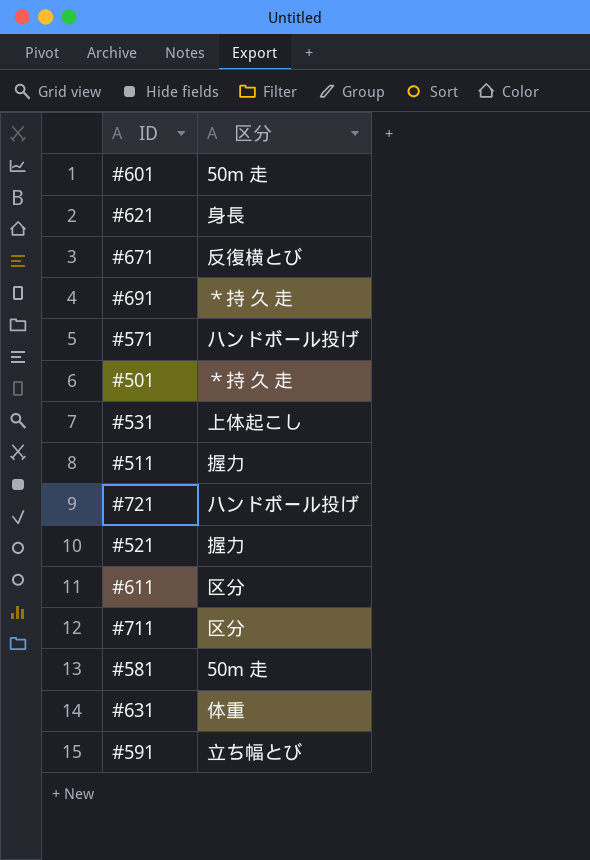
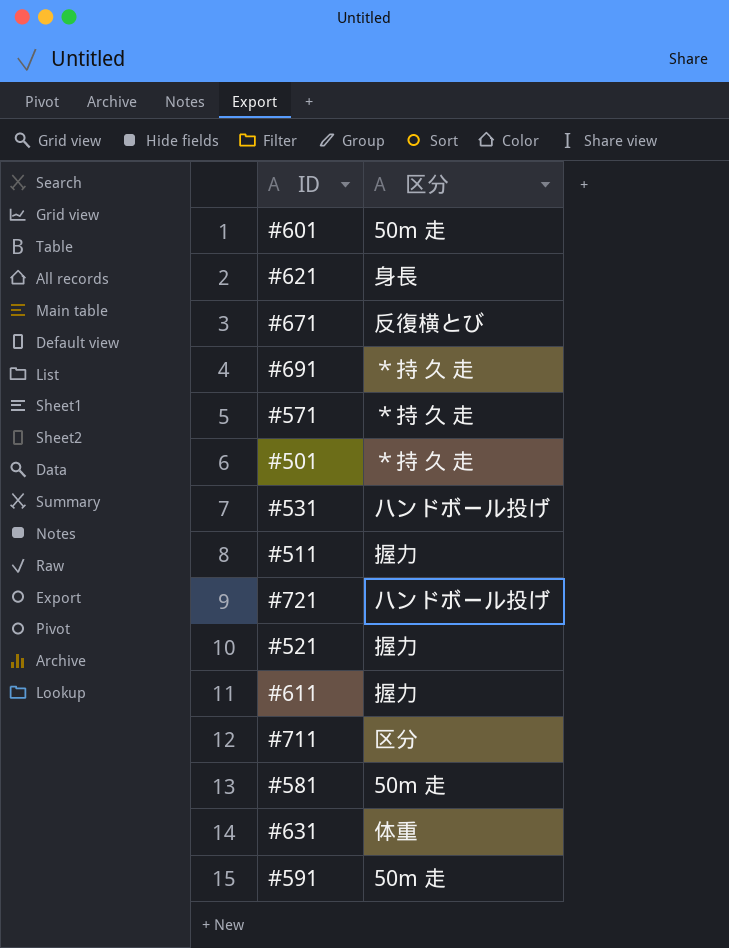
#571 | 区分: ハンドボール投げ -> ＊持 久 走
#531 | 区分: 上体起こし -> ハンドボール投げ
#611 | 区分: 区分 -> 握力
#591 | 区分: 立ち幅とび -> 50m 走

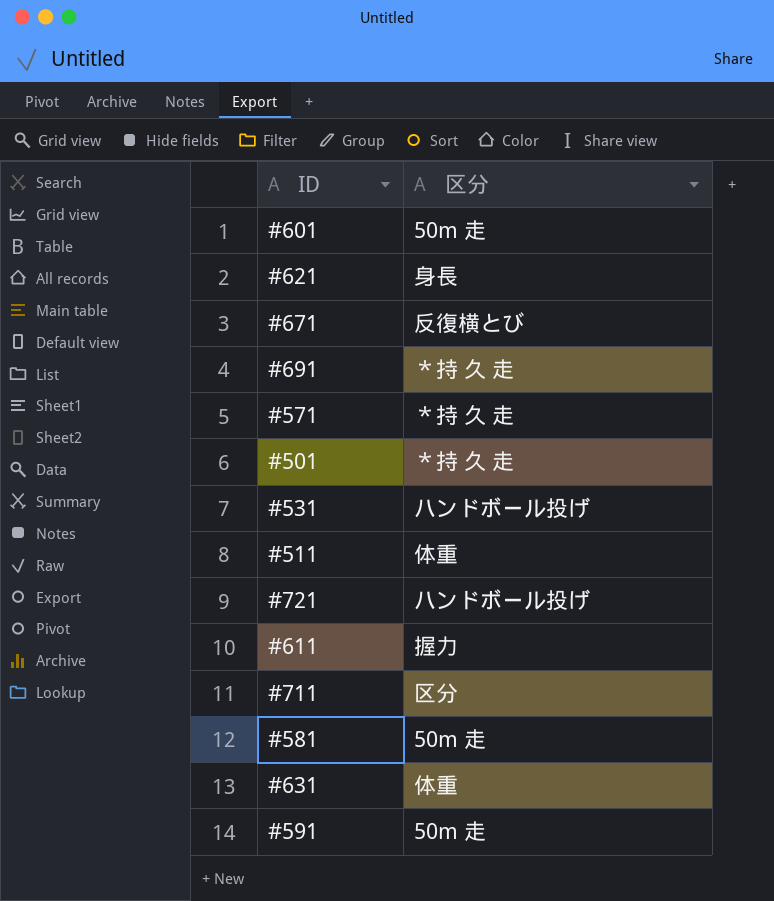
row #521: 握力 -> none
#511 | 区分: 握力 -> 体重

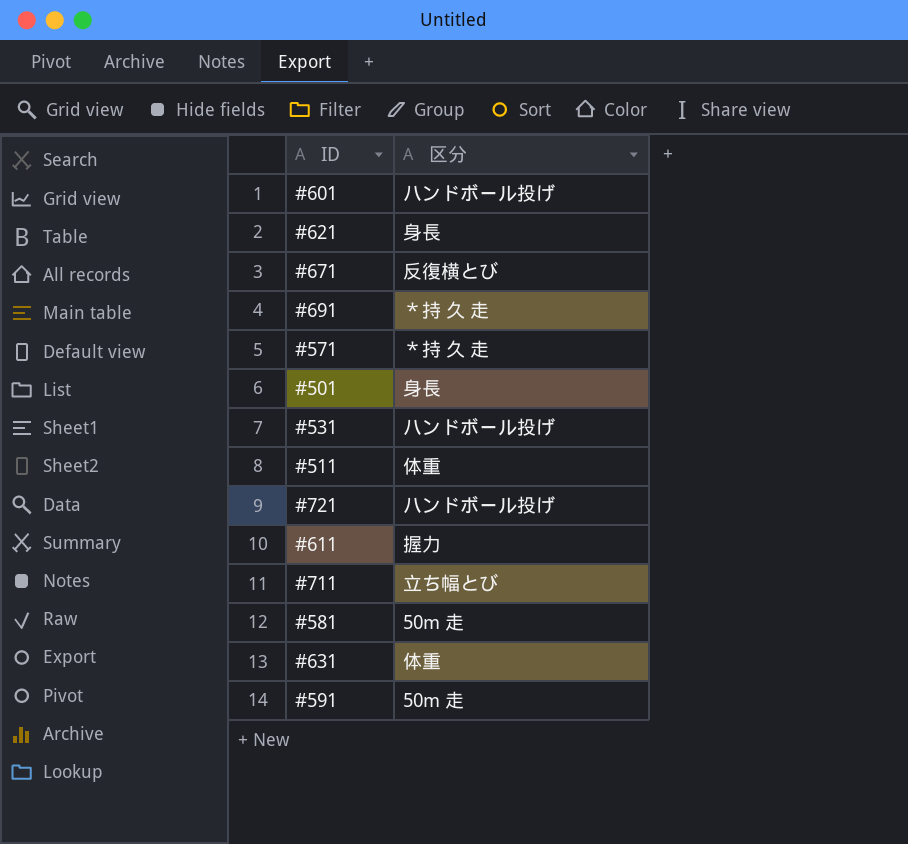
#601 | 区分: 50m 走 -> ハンドボール投げ
#501 | 区分: ＊持 久 走 -> 身長
#711 | 区分: 区分 -> 立ち幅とび

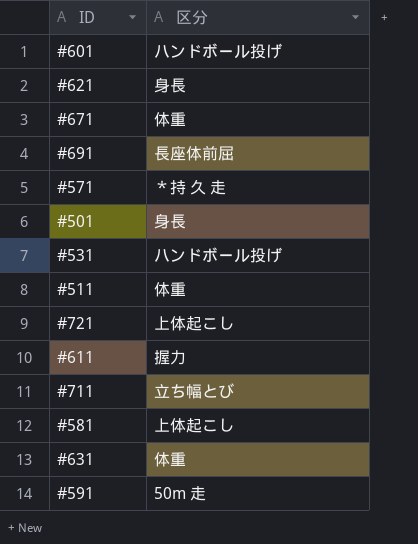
#671 | 区分: 反復横とび -> 体重
#691 | 区分: ＊持 久 走 -> 長座体前屈
#721 | 区分: ハンドボール投げ -> 上体起こし
#581 | 区分: 50m 走 -> 上体起こし

